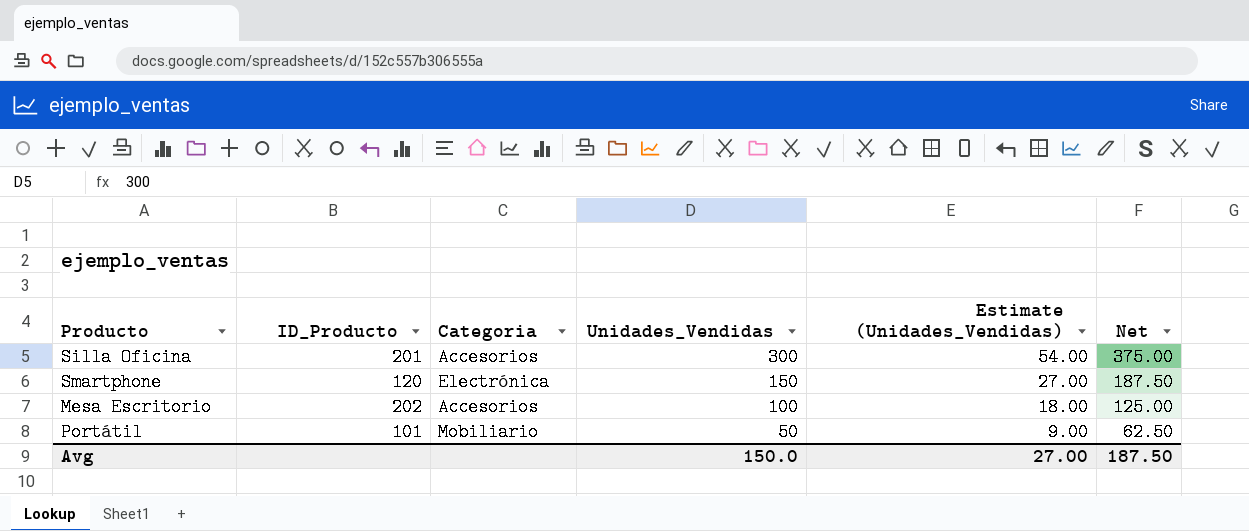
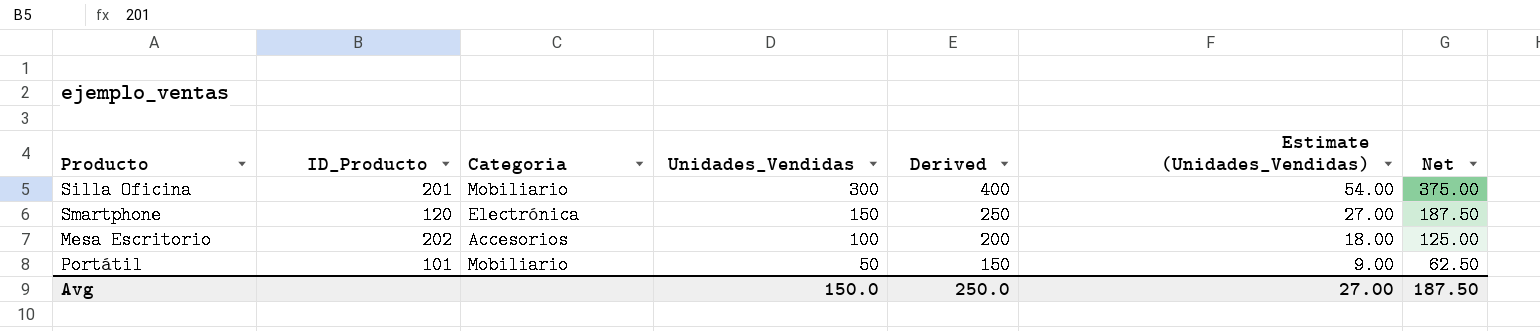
column Derived | formula: none -> [Unidades_Vendidas] + 100
Silla Oficina | Categoria: Accesorios -> Mobiliario

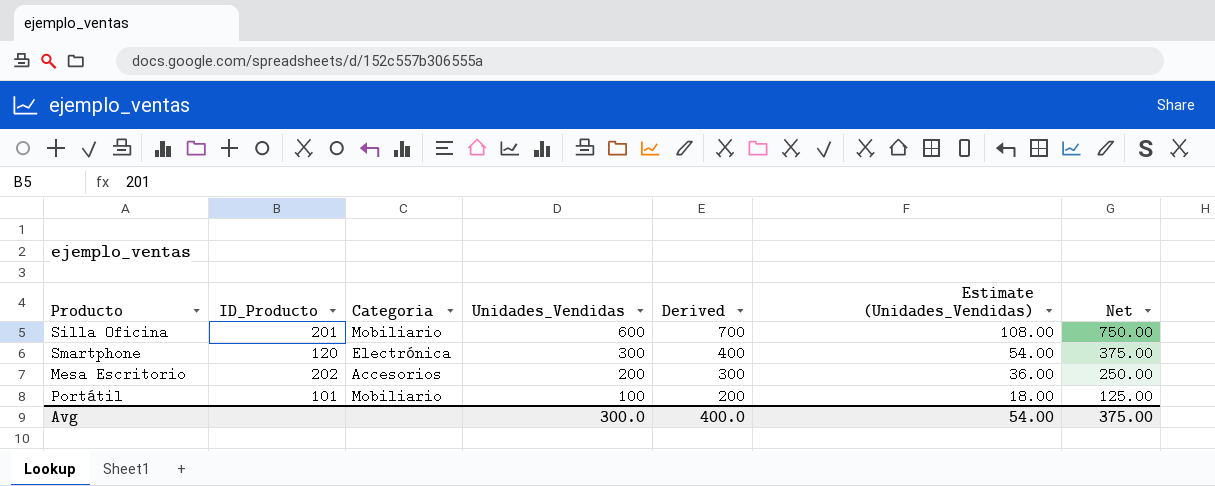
Silla Oficina | Unidades_Vendidas: 300 -> 600
Silla Oficina | Derived: 400 -> 700
Silla Oficina | Estimate (Unidades_Vendidas): 54.00 -> 108.00
Silla Oficina | Net: 375.00 -> 750.00
Smartphone | Unidades_Vendidas: 150 -> 300
Smartphone | Derived: 250 -> 400
Smartphone | Estimate (Unidades_Vendidas): 27.00 -> 54.00
Smartphone | Net: 187.50 -> 375.00
Mesa Escritorio | Unidades_Vendidas: 100 -> 200
Mesa Escritorio | Derived: 200 -> 300
Mesa Escritorio | Estimate (Unidades_Vendidas): 18.00 -> 36.00
Mesa Escritorio | Net: 125.00 -> 250.00
Portátil | Unidades_Vendidas: 50 -> 100
Portátil | Derived: 150 -> 200
Portátil | Estimate (Unidades_Vendidas): 9.00 -> 18.00
Portátil | Net: 62.50 -> 125.00
Avg | Unidades_Vendidas: 150.0 -> 300.0
Avg | Derived: 250.0 -> 400.0
Avg | Estimate (Unidades_Vendidas): 27.00 -> 54.00
Avg | Net: 187.50 -> 375.00

